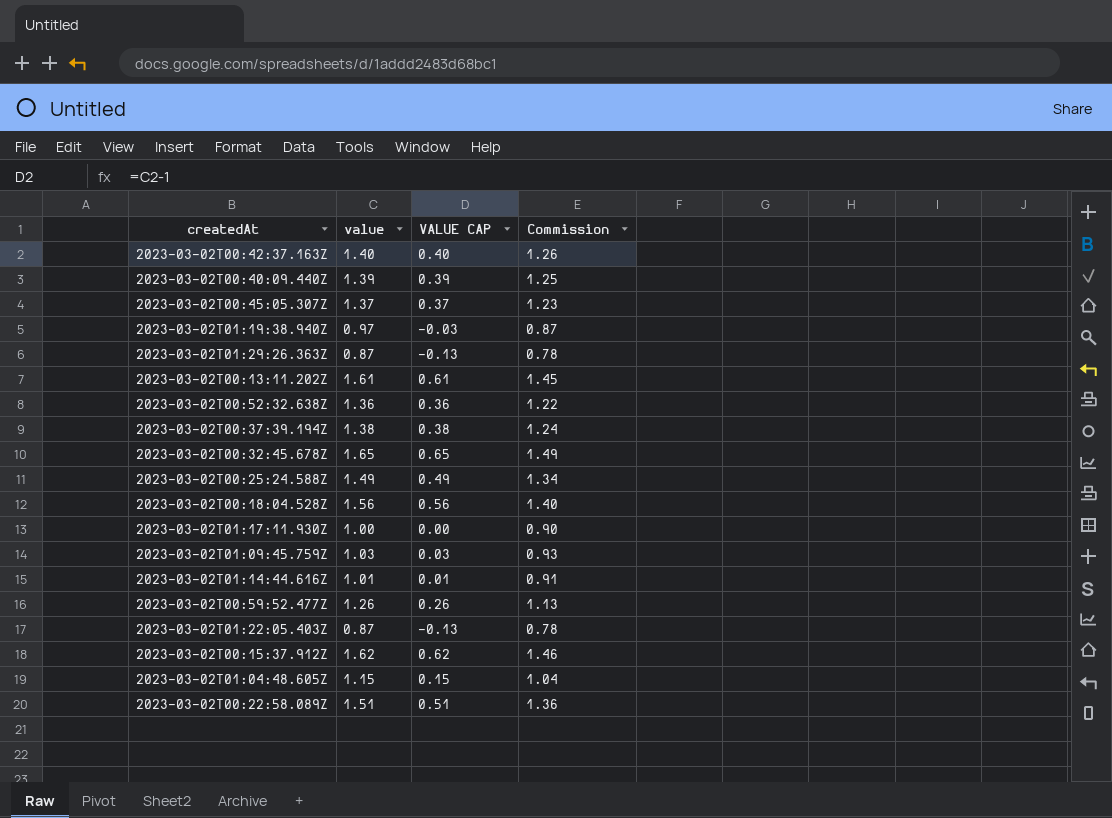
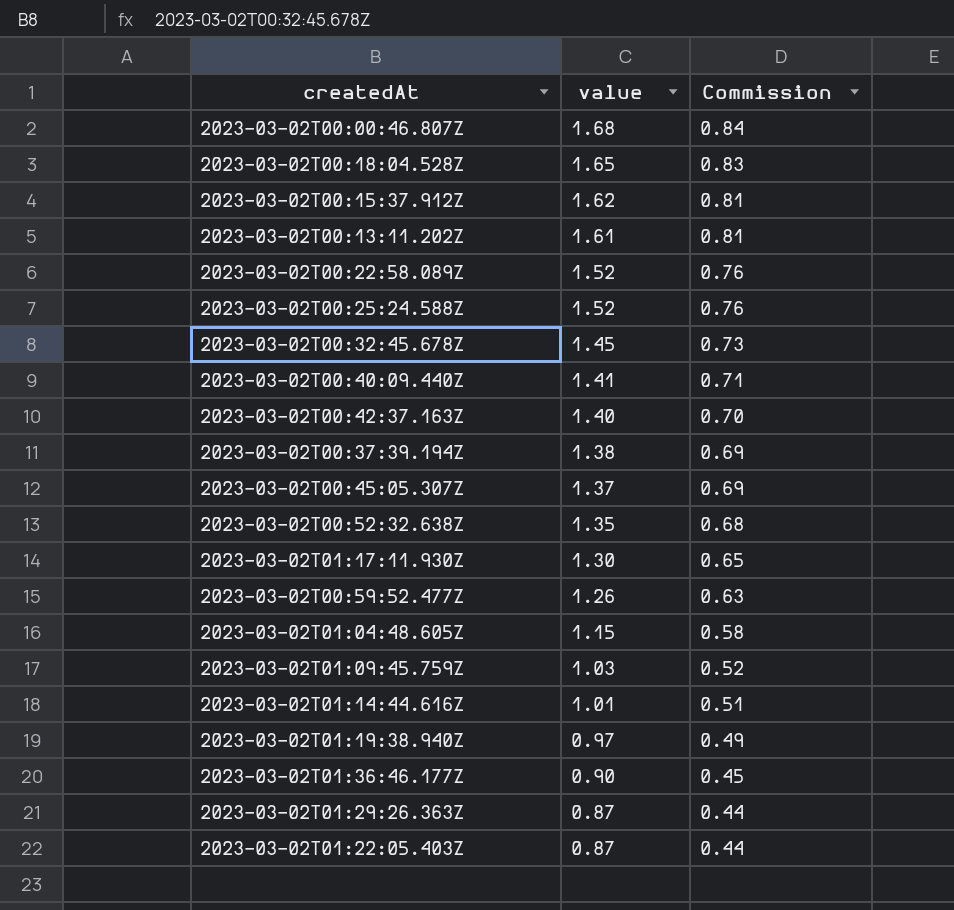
row order: none -> value descending
column VALUE CAP | formula: [value] - 1 -> none
column Commission | formula: [value] * 0.9 -> [value] * 0.5
row 2023-03-02T00:00:46.807Z: none -> 1.68 | 0.84
2023-03-02T00:18:04.528Z | value: 1.56 -> 1.65
2023-03-02T00:22:58.089Z | value: 1.51 -> 1.52
2023-03-02T00:25:24.588Z | value: 1.49 -> 1.52
2023-03-02T00:32:45.678Z | value: 1.65 -> 1.45
2023-03-02T00:40:09.440Z | value: 1.39 -> 1.41
2023-03-02T00:52:32.638Z | value: 1.36 -> 1.35
2023-03-02T01:17:11.930Z | value: 1.00 -> 1.30
row 2023-03-02T01:36:46.177Z: none -> 0.90 | 0.45

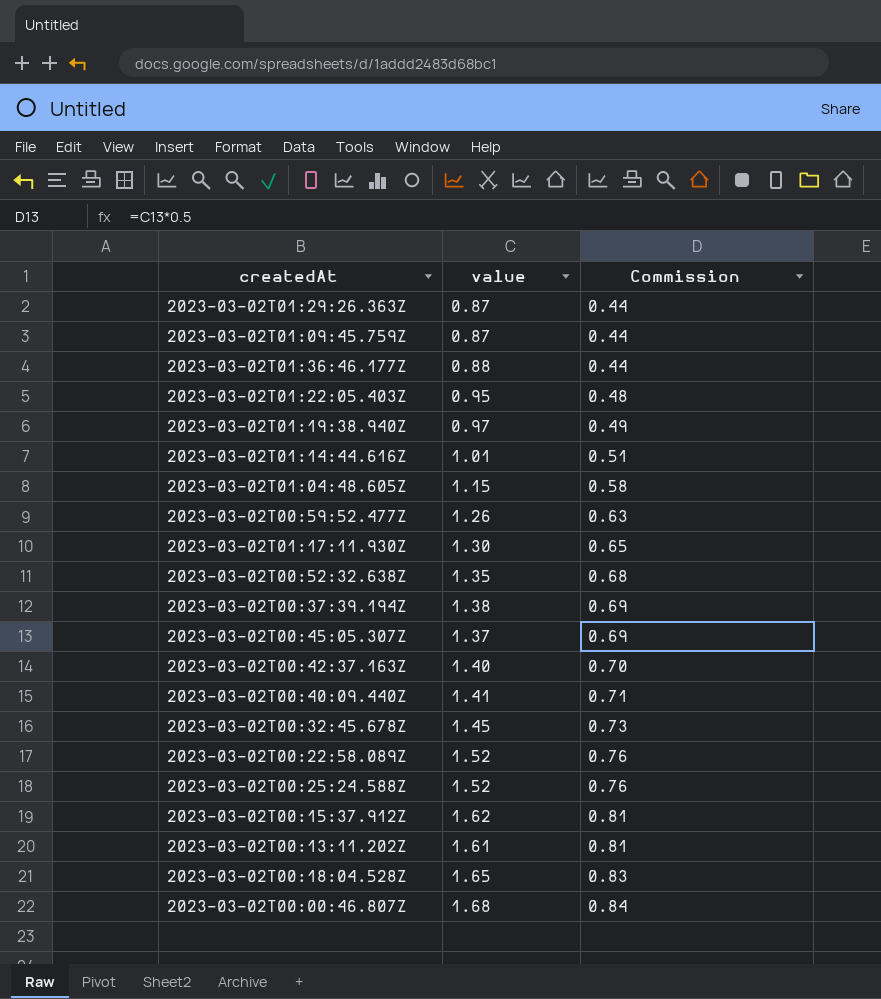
row order: value descending -> Commission ascending
2023-03-02T01:09:45.759Z | value: 1.03 -> 0.87
2023-03-02T01:09:45.759Z | Commission: 0.52 -> 0.44
2023-03-02T01:36:46.177Z | value: 0.90 -> 0.88
2023-03-02T01:36:46.177Z | Commission: 0.45 -> 0.44
2023-03-02T01:22:05.403Z | value: 0.87 -> 0.95
2023-03-02T01:22:05.403Z | Commission: 0.44 -> 0.48

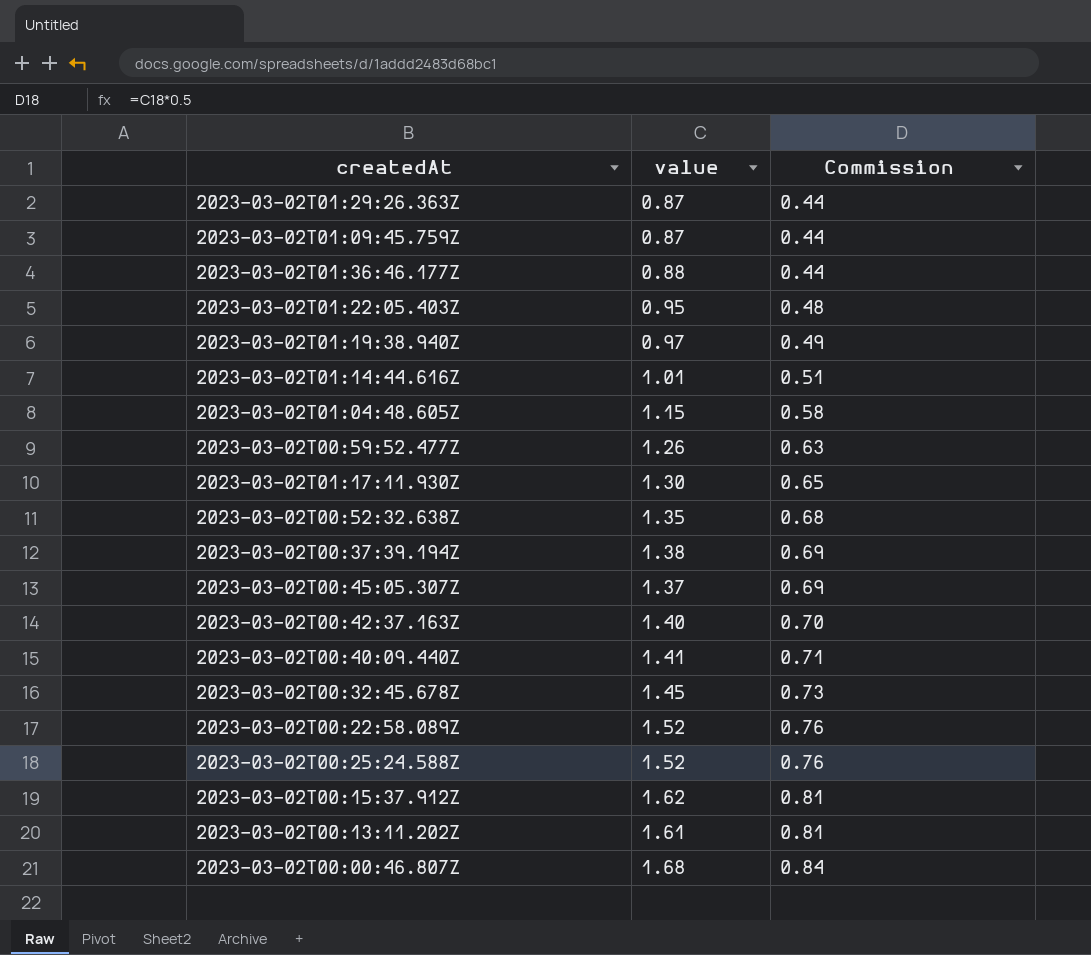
row 2023-03-02T00:18:04.528Z: 1.65 | 0.83 -> none

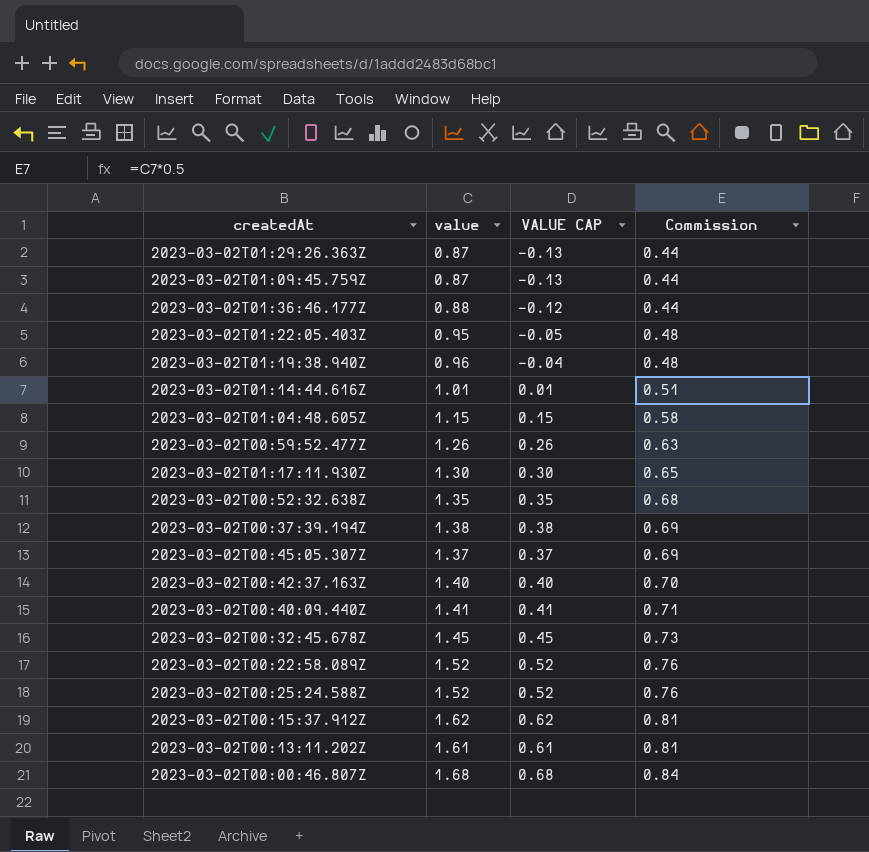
column VALUE CAP | formula: none -> [value] - 1
2023-03-02T01:19:38.940Z | value: 0.97 -> 0.96
2023-03-02T01:19:38.940Z | Commission: 0.49 -> 0.48

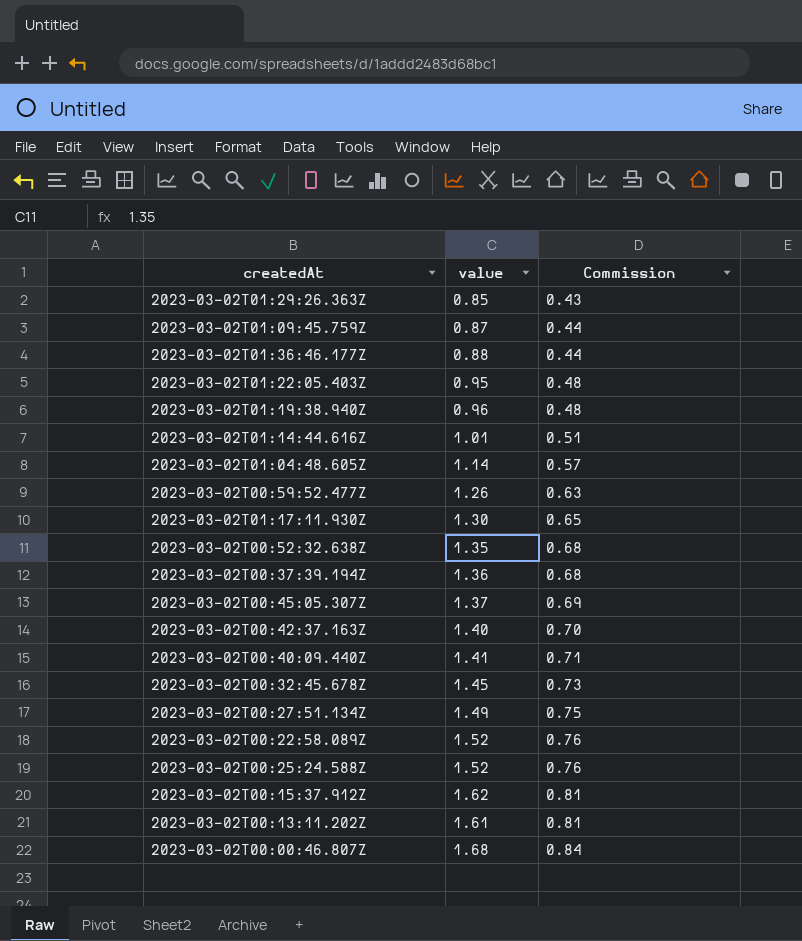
column VALUE CAP | formula: [value] - 1 -> none
2023-03-02T01:29:26.363Z | value: 0.87 -> 0.85
2023-03-02T01:29:26.363Z | Commission: 0.44 -> 0.43
2023-03-02T01:04:48.605Z | value: 1.15 -> 1.14
2023-03-02T01:04:48.605Z | Commission: 0.58 -> 0.57
2023-03-02T00:37:39.194Z | value: 1.38 -> 1.36
2023-03-02T00:37:39.194Z | Commission: 0.69 -> 0.68
row 2023-03-02T00:27:51.134Z: none -> 1.49 | 0.75

